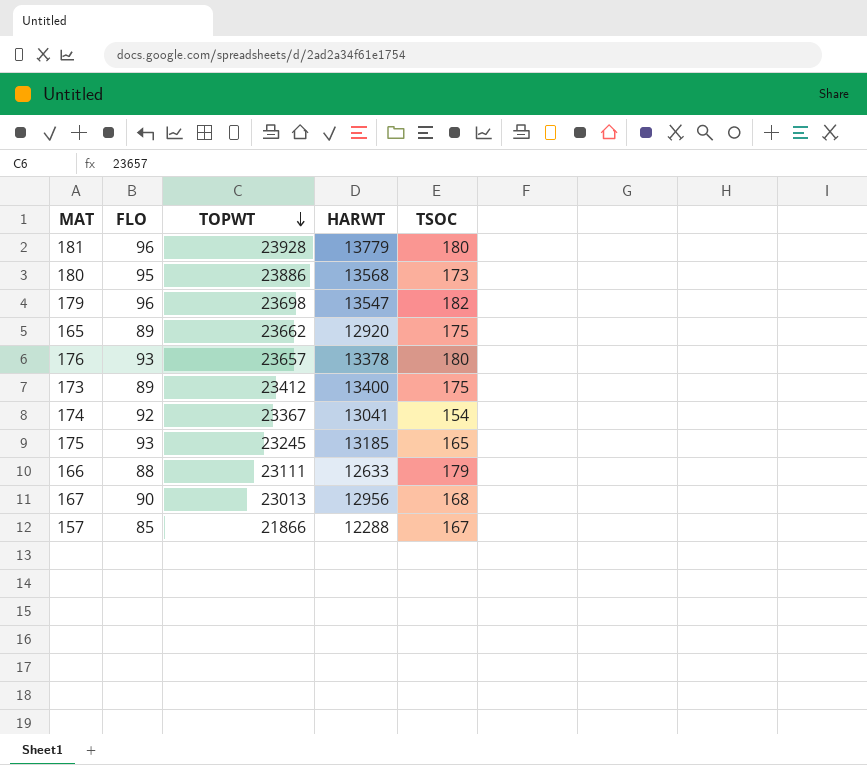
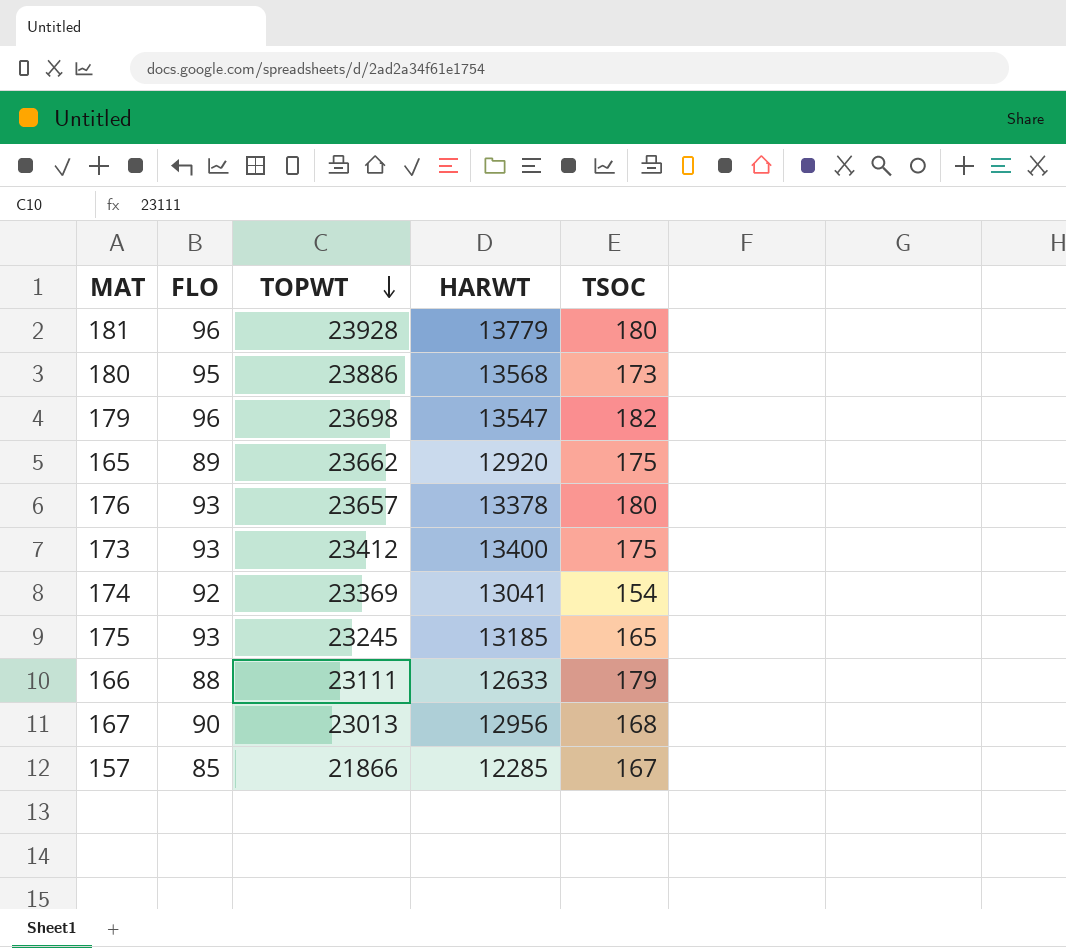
173 | FLO: 89 -> 93
174 | TOPWT: 23367 -> 23369
157 | HARWT: 12288 -> 12285

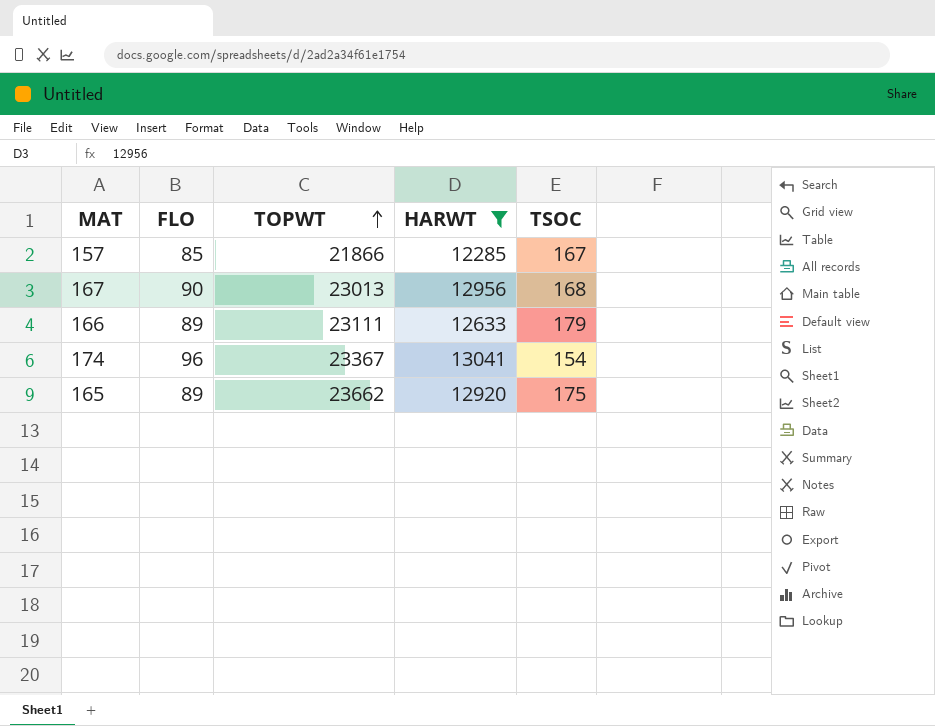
filter: none -> HARWT <= 13041
row order: TOPWT descending -> TOPWT ascending
166 | FLO: 88 -> 89
174 | FLO: 92 -> 96
174 | TOPWT: 23369 -> 23367

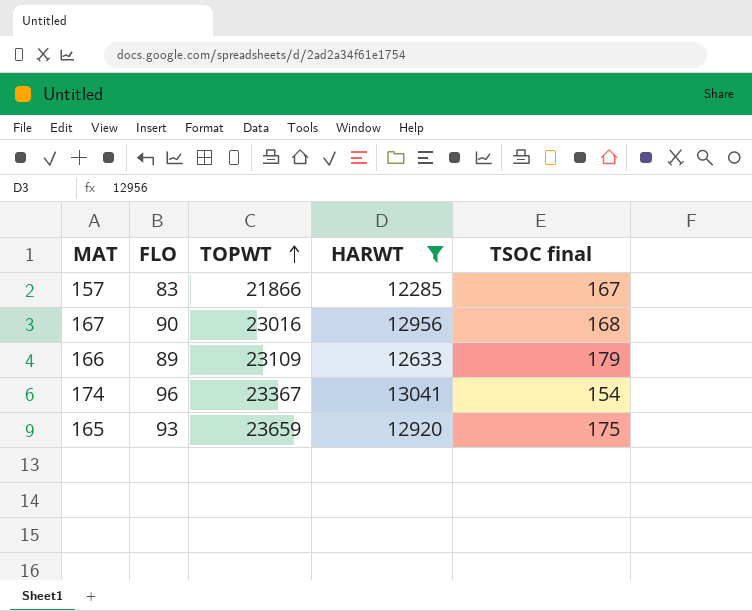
column name: TSOC -> TSOC final
157 | FLO: 85 -> 83
167 | TOPWT: 23013 -> 23016
166 | TOPWT: 23111 -> 23109
165 | FLO: 89 -> 93
165 | TOPWT: 23662 -> 23659

